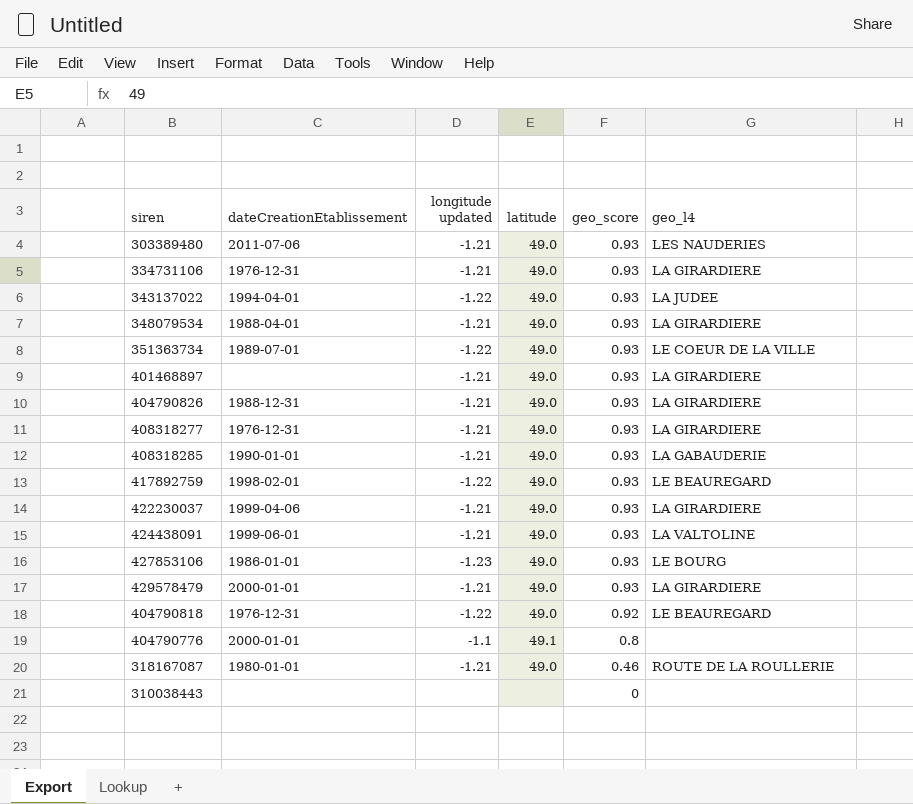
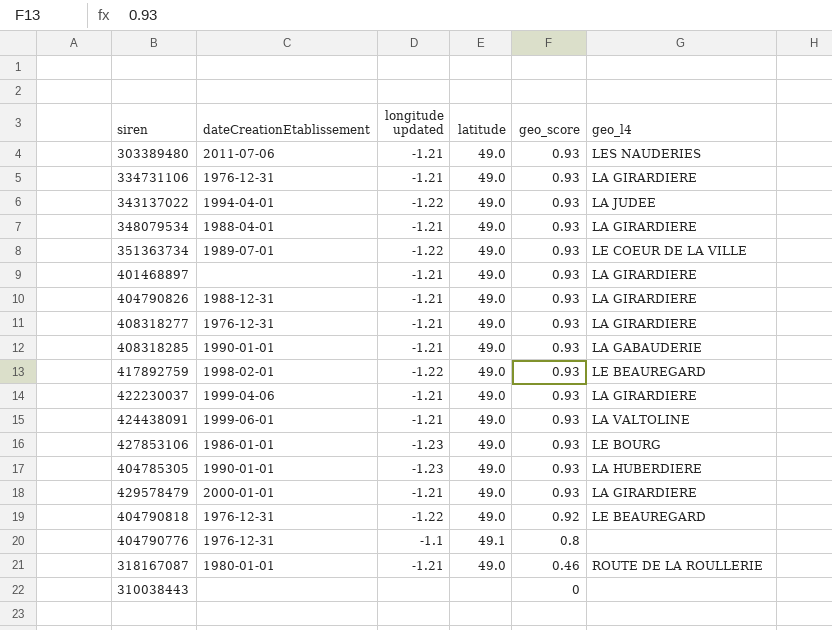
row 404785305: none -> 1990-01-01 | -1.23 | 49.0 | 0.93 | LA HUBERDIERE
404790776 | dateCreationEtablissement: 2000-01-01 -> 1976-12-31

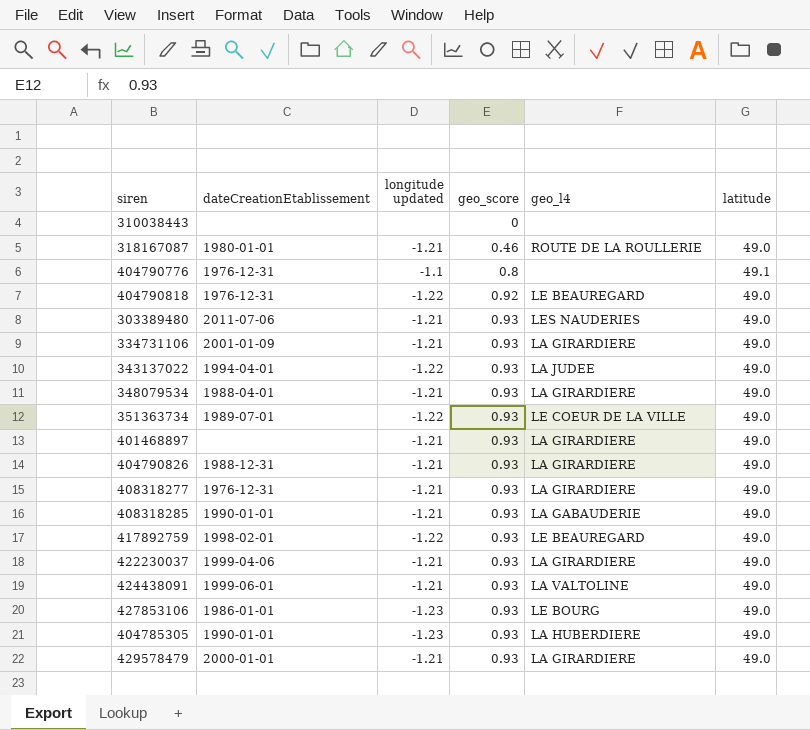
row order: geo_score descending -> geo_score ascending
column latitude | position: 4 -> 6
334731106 | dateCreationEtablissement: 1976-12-31 -> 2001-01-09

